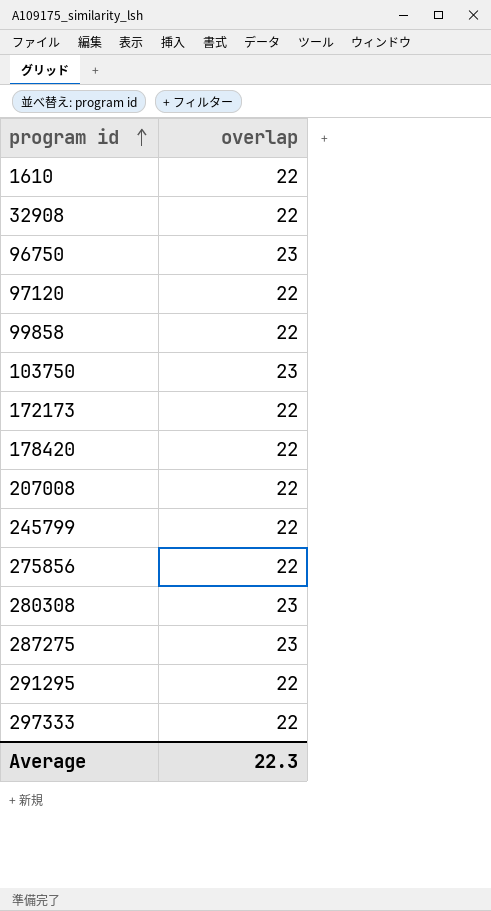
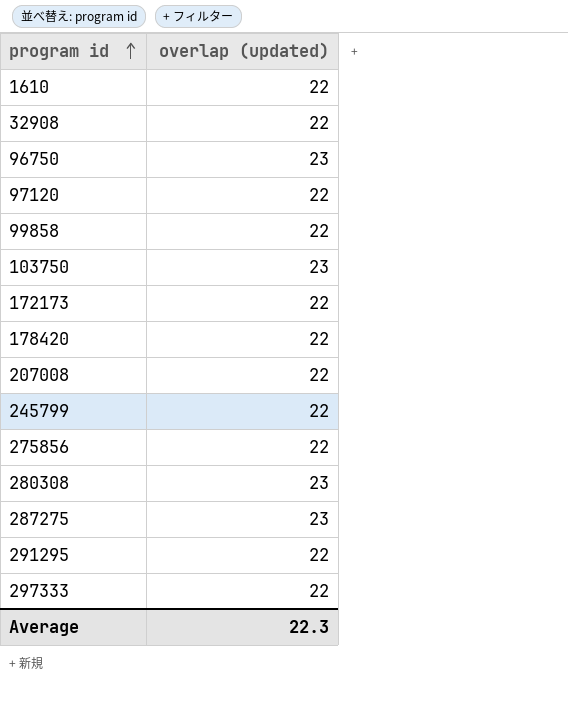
column name: overlap -> overlap (updated)

